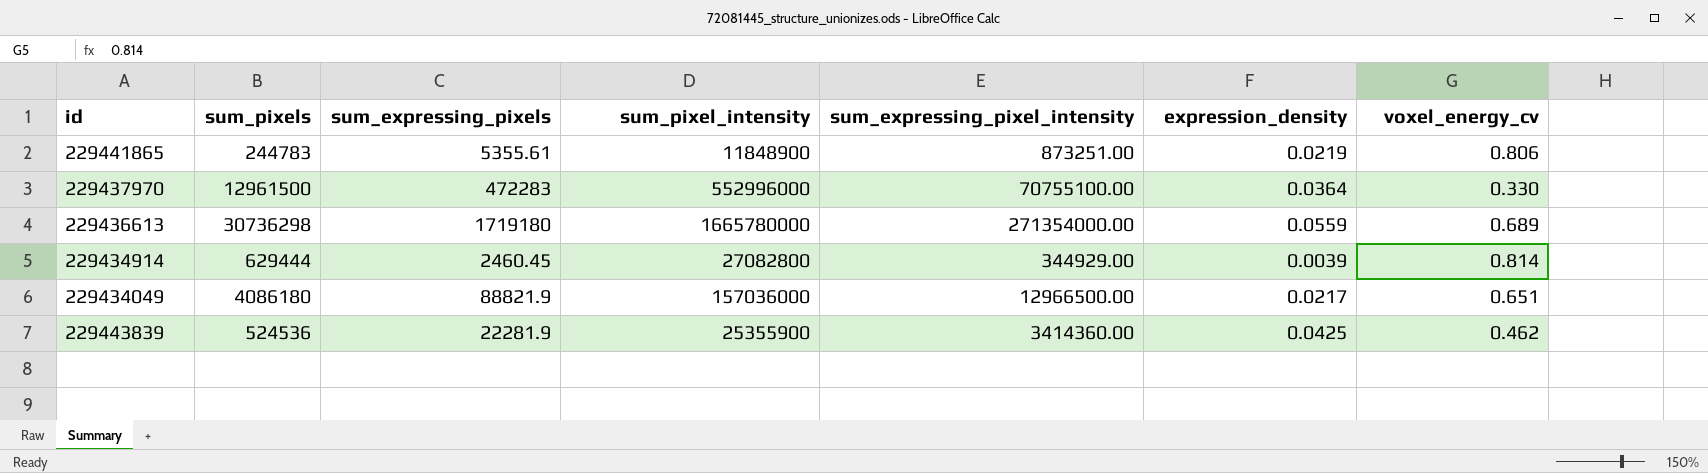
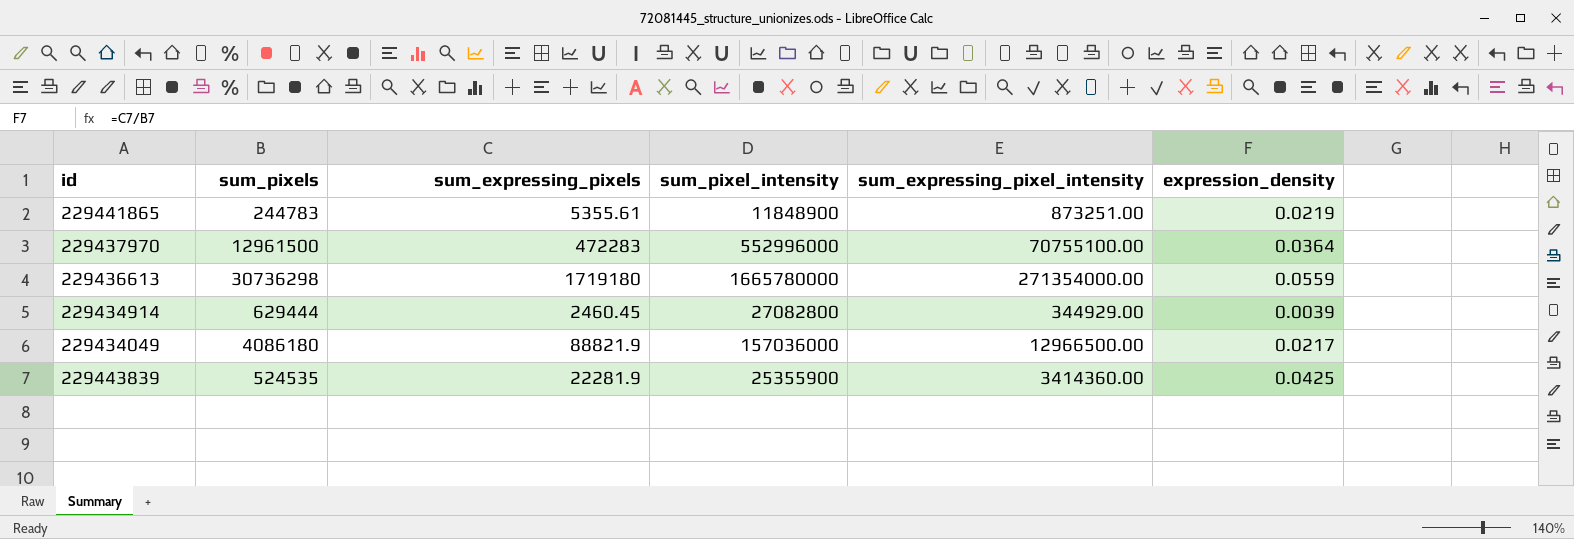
column voxel_energy_cv | position: 7 -> none
229443839 | sum_pixels: 524536 -> 524535

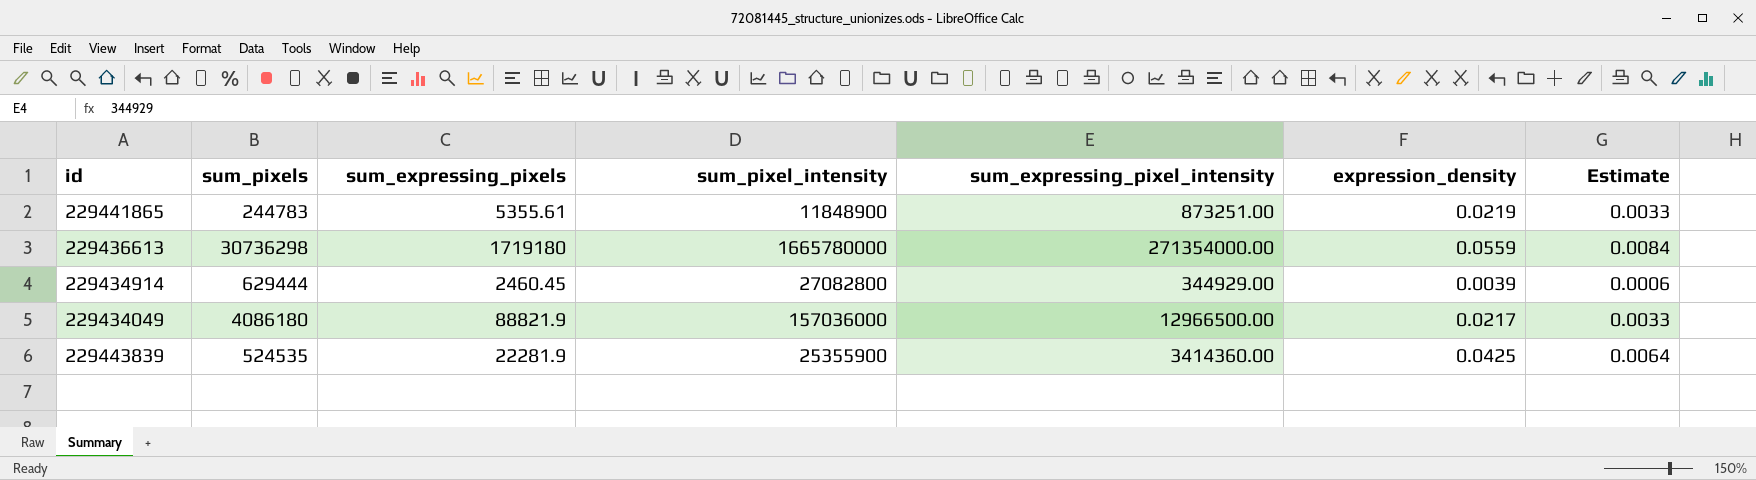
column Estimate | formula: none -> [expression_density] * 0.15
row 229437970: 12961500 | 472283 | 552996000 | 70755100.00 | 0.0364 -> none

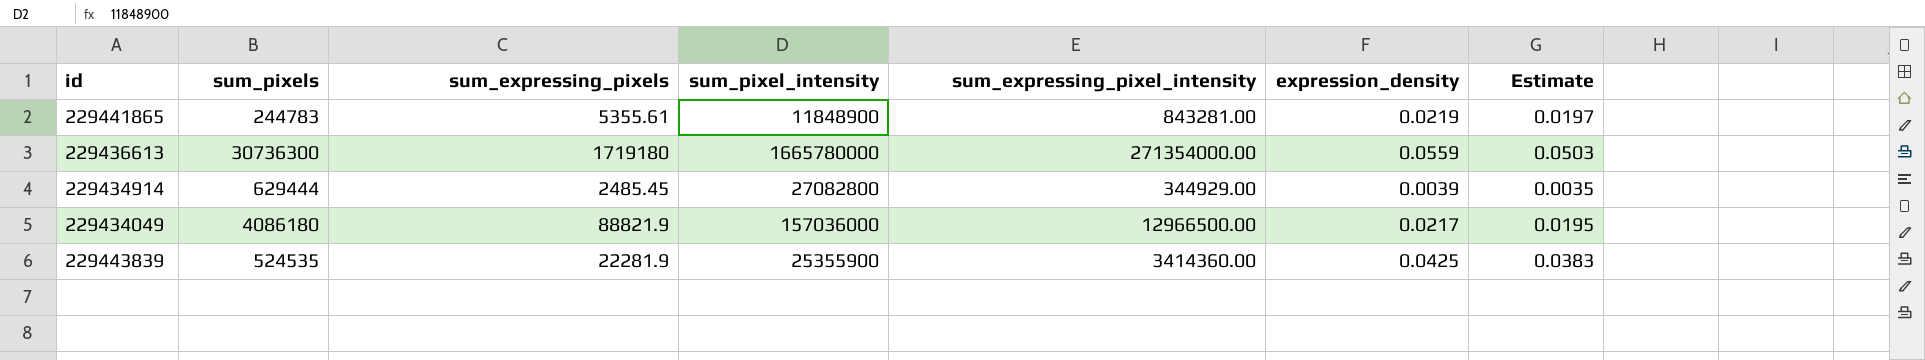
column Estimate | formula: [expression_density] * 0.15 -> [expression_density] * 0.9
229441865 | sum_expressing_pixel_intensity: 873251.00 -> 843281.00
229436613 | sum_pixels: 30736298 -> 30736300
229434914 | sum_expressing_pixels: 2460.45 -> 2485.45

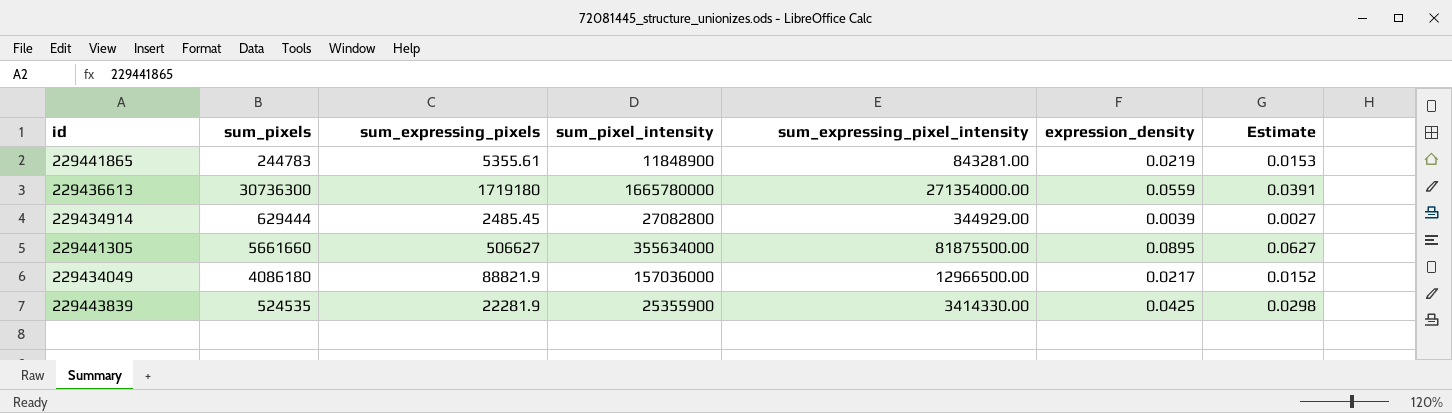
column Estimate | formula: [expression_density] * 0.9 -> [expression_density] * 0.7
row 229441305: none -> 5661660 | 506627 | 355634000 | 81875500.00 | 0.0895 | 0.0627
229443839 | sum_expressing_pixel_intensity: 3414360.00 -> 3414330.00

